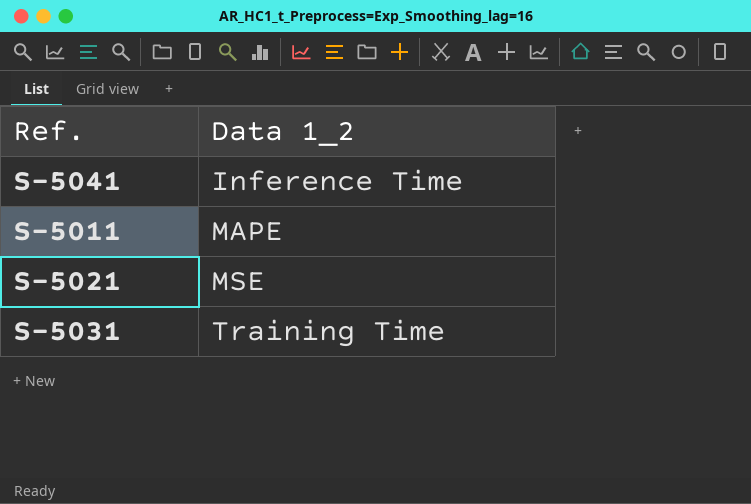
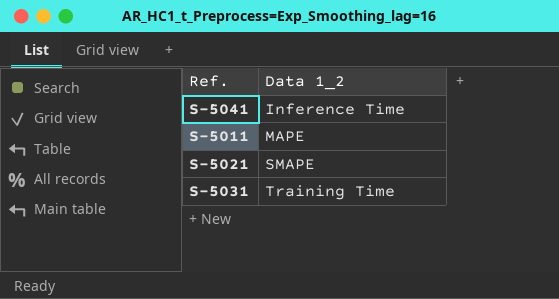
S-5021 | Data 1_2: MSE -> SMAPE

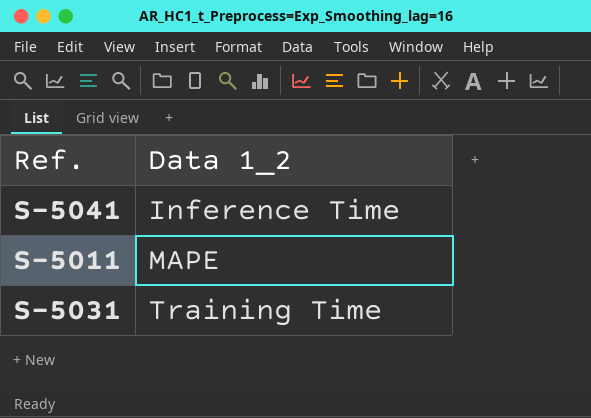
row S-5021: SMAPE -> none

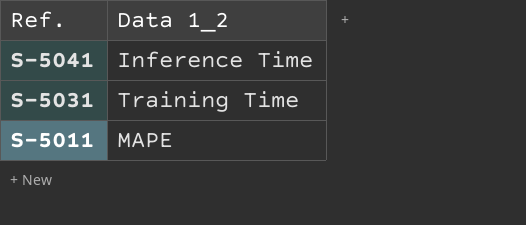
row order: Data 1_2 ascending -> Ref. descending

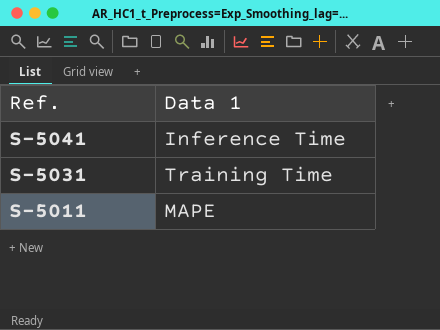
column name: Data 1_2 -> Data 1

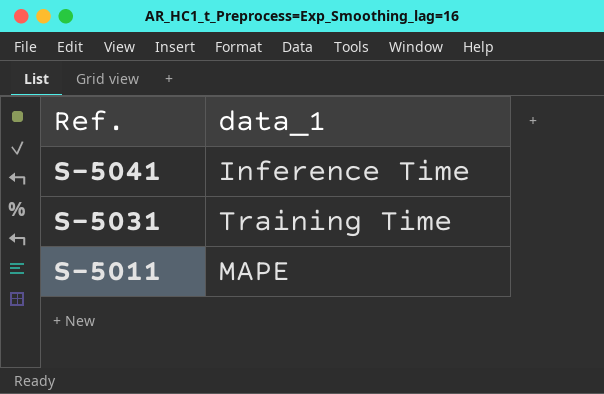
column name: Data 1 -> data_1

